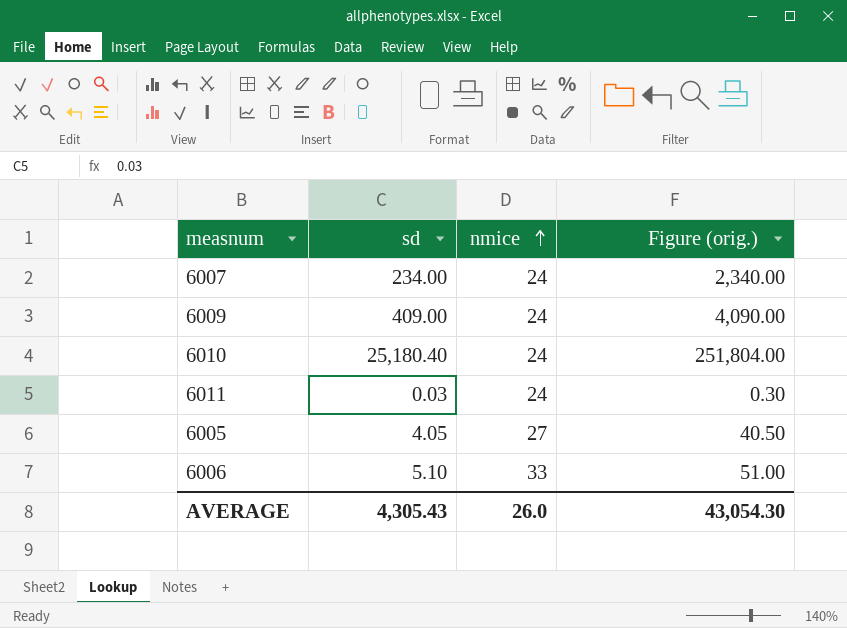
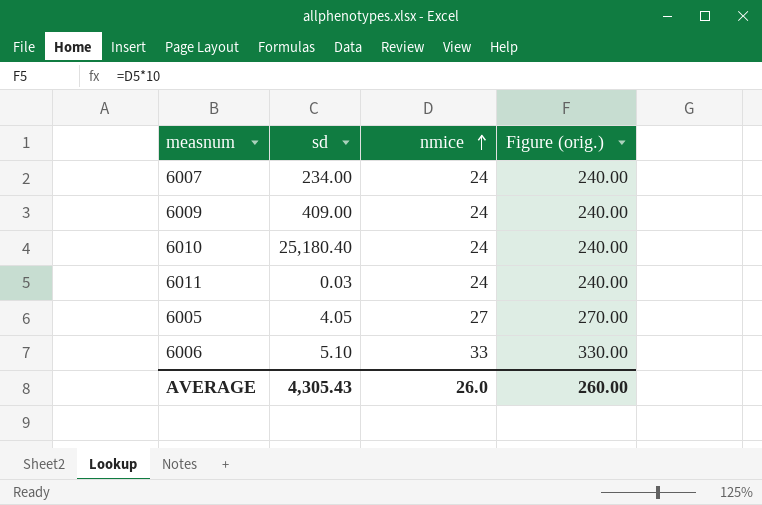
column Figure (orig.) | formula: [sd] * 10 -> [nmice] * 10
AVERAGE | Figure (orig.): 43,054.30 -> 260.00

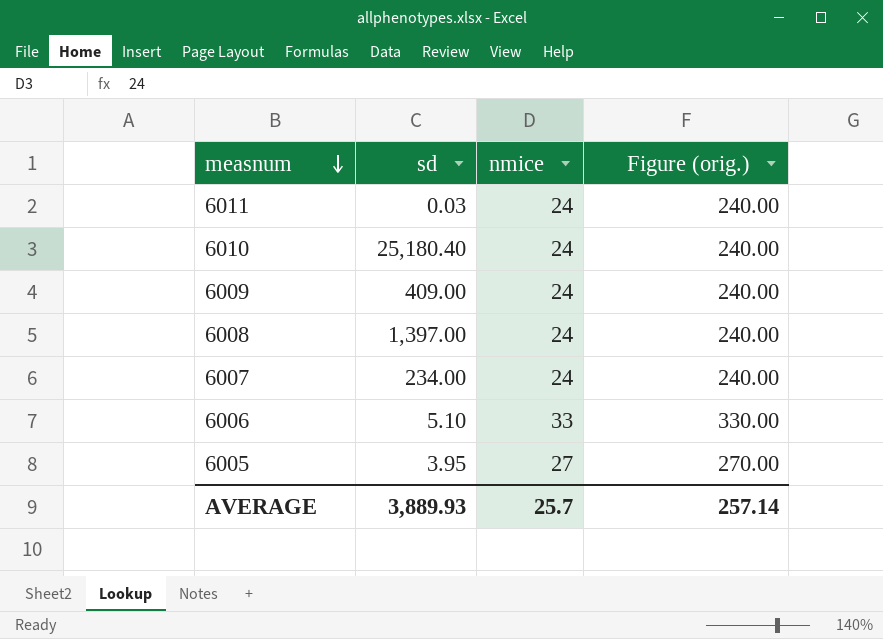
row order: nmice ascending -> measnum descending
row 6008: none -> 1,397.00 | 24 | 240.00
6005 | sd: 4.05 -> 3.95
AVERAGE | sd: 4,305.43 -> 3,889.93
AVERAGE | nmice: 26.0 -> 25.7
AVERAGE | Figure (orig.): 260.00 -> 257.14

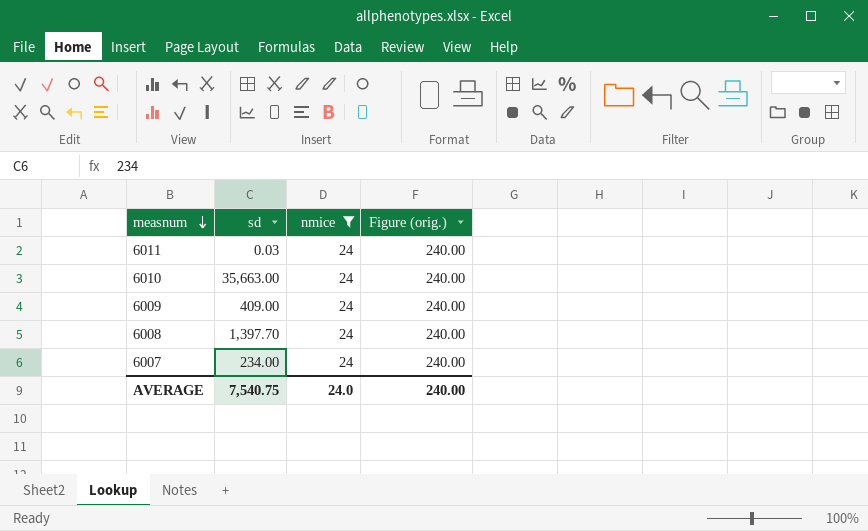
filter: none -> nmice = 24
6010 | sd: 25,180.40 -> 35,663.00
6008 | sd: 1,397.00 -> 1,397.70
AVERAGE | sd: 3,889.93 -> 7,540.75
AVERAGE | nmice: 25.7 -> 24.0
AVERAGE | Figure (orig.): 257.14 -> 240.00

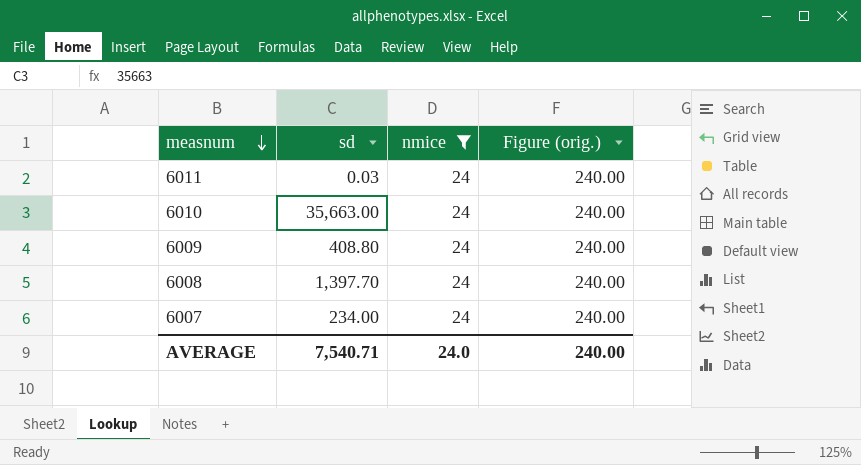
6009 | sd: 409.00 -> 408.80
AVERAGE | sd: 7,540.75 -> 7,540.71

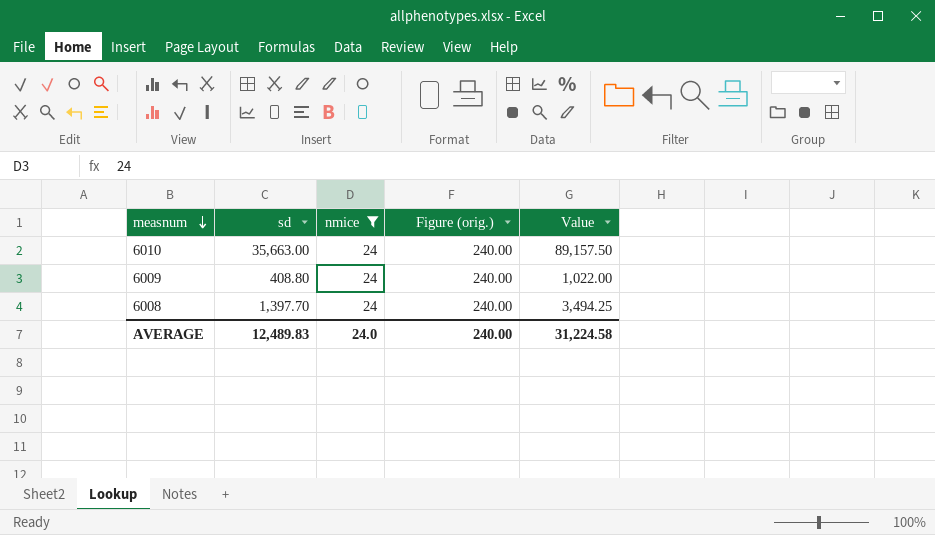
column Value | formula: none -> [sd] * 2.5
row 6011: 0.03 | 24 | 240.00 -> none
row 6007: 234.00 | 24 | 240.00 -> none
AVERAGE | sd: 7,540.71 -> 12,489.83

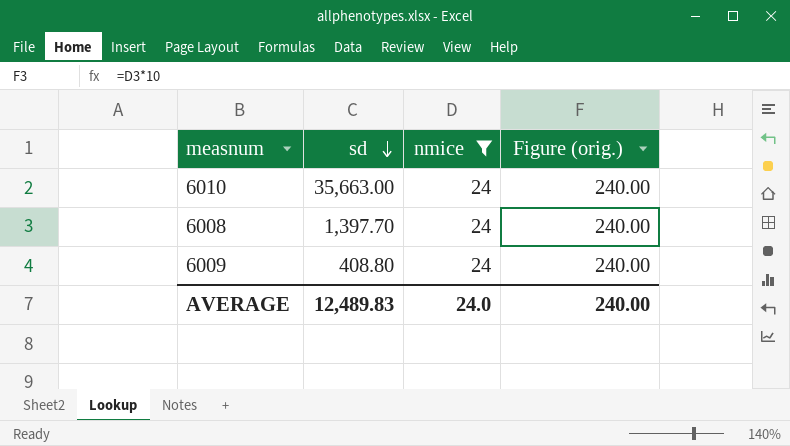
row order: measnum descending -> sd descending
column Value | formula: [sd] * 2.5 -> none

